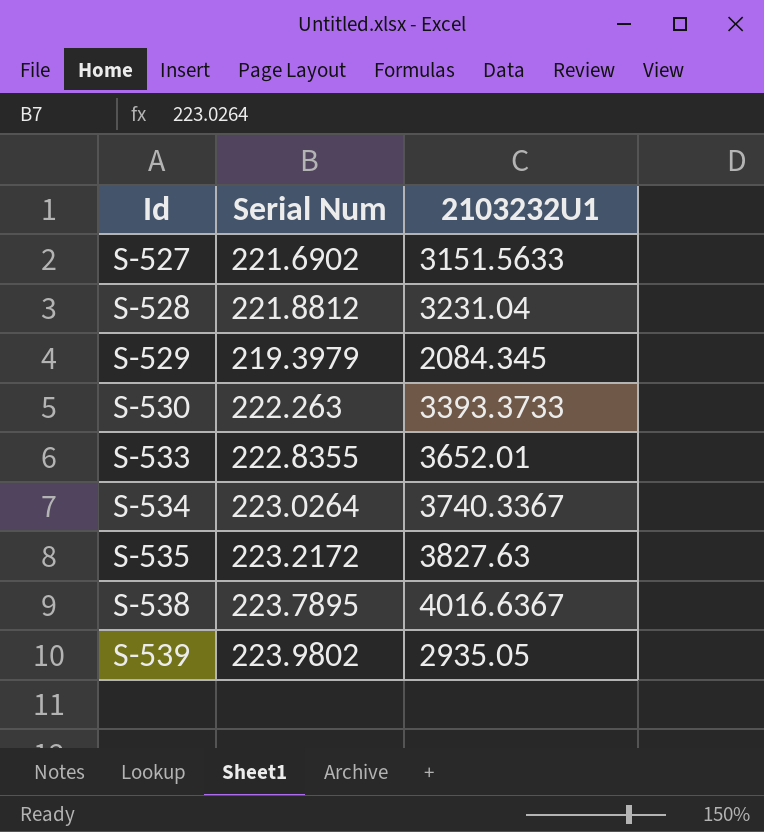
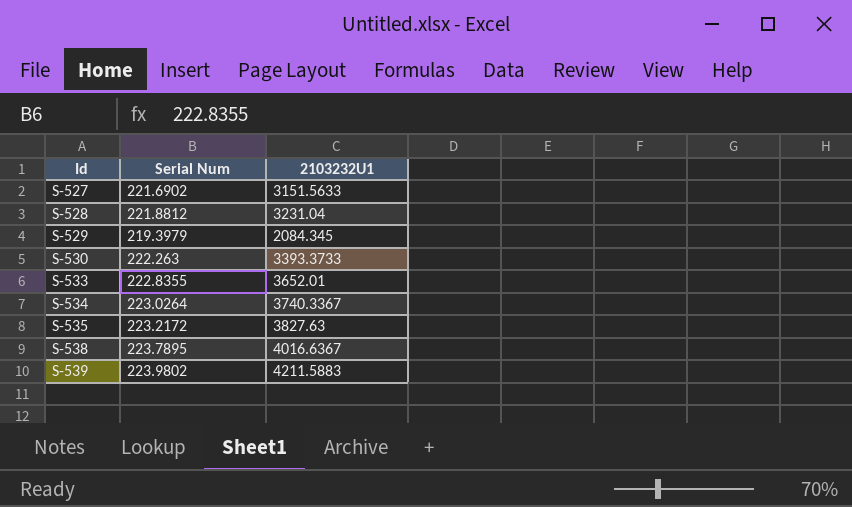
S-539 | 2103232U1: 2935.05 -> 4211.5883

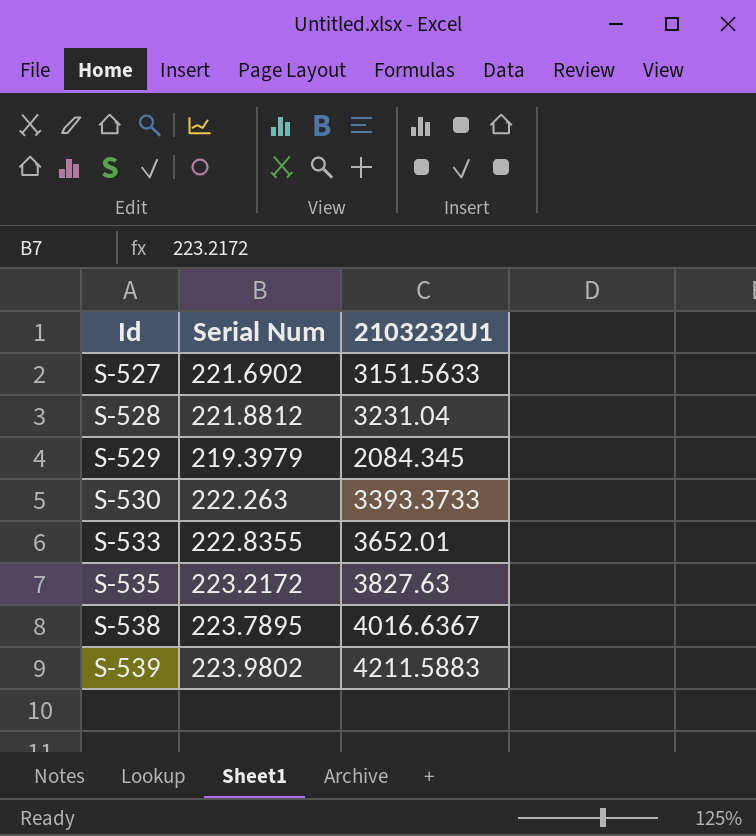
row S-534: 223.0264 | 3740.3367 -> none

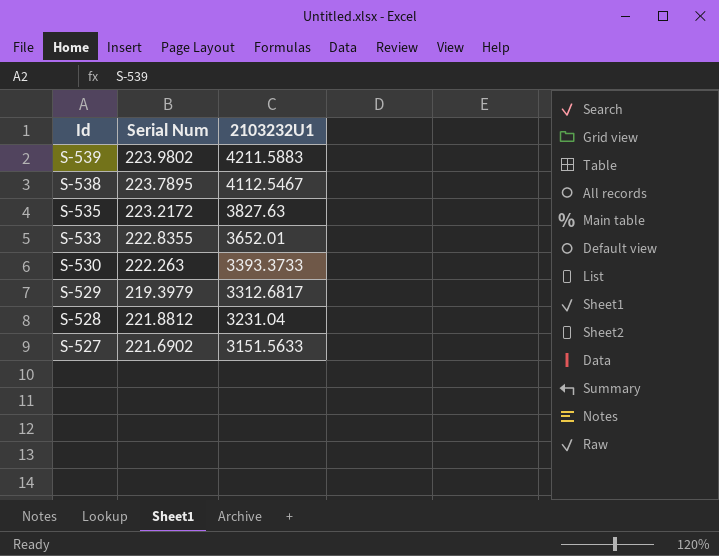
row order: Id ascending -> Id descending
S-538 | 2103232U1: 4016.6367 -> 4112.5467
S-529 | 2103232U1: 2084.345 -> 3312.6817

